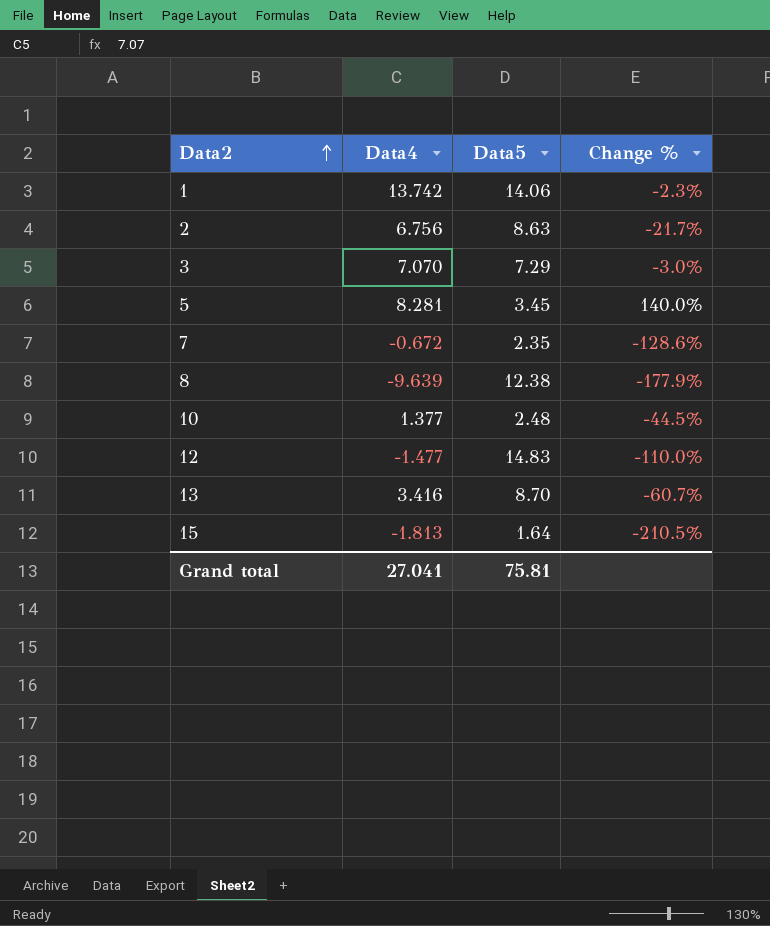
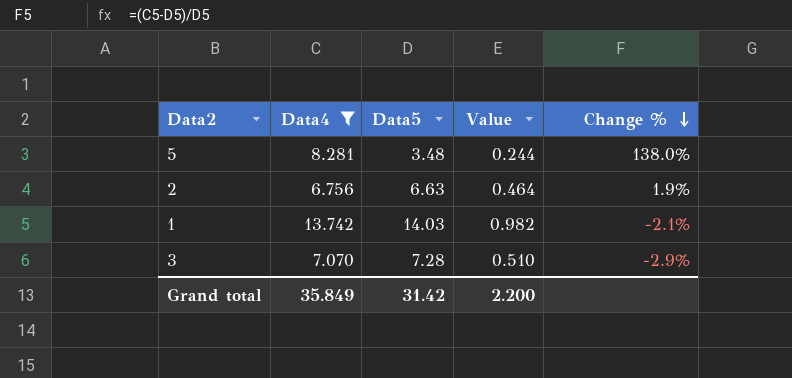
filter: none -> Data4 >= 6.756
row order: Data2 ascending -> Change % descending
column Value | formula: none -> [Data5] * 0.07
5 | Data5: 3.45 -> 3.48
5 | Change %: 140.0% -> 138.0%
2 | Data5: 8.63 -> 6.63
2 | Change %: -21.7% -> 1.9%
1 | Data5: 14.06 -> 14.03
1 | Change %: -2.3% -> -2.1%
3 | Data5: 7.29 -> 7.28
3 | Change %: -3.0% -> -2.9%
Grand total | Data4: 27.041 -> 35.849
Grand total | Data5: 75.81 -> 31.42

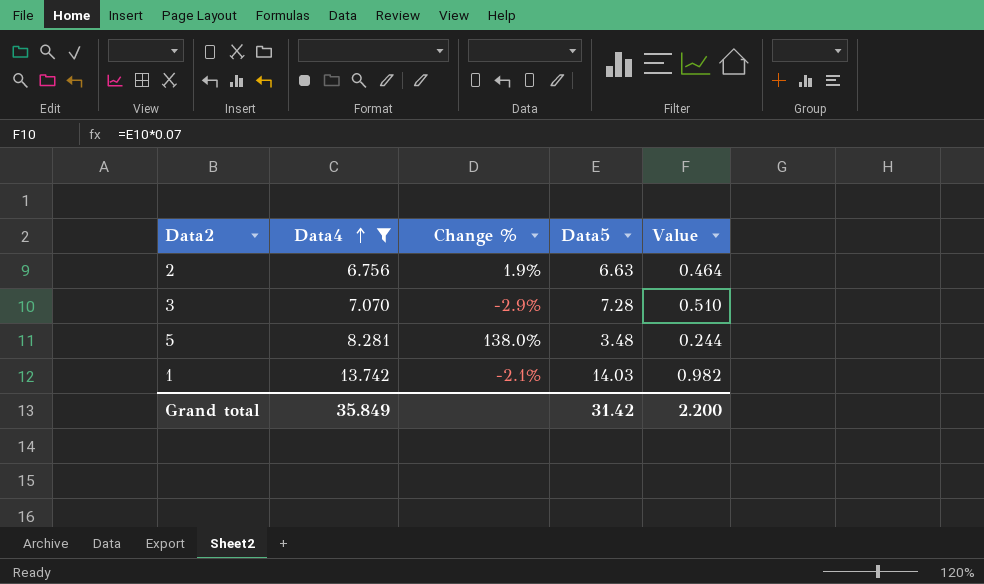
row order: Change % descending -> Data4 ascending
column Change % | position: 5 -> 3

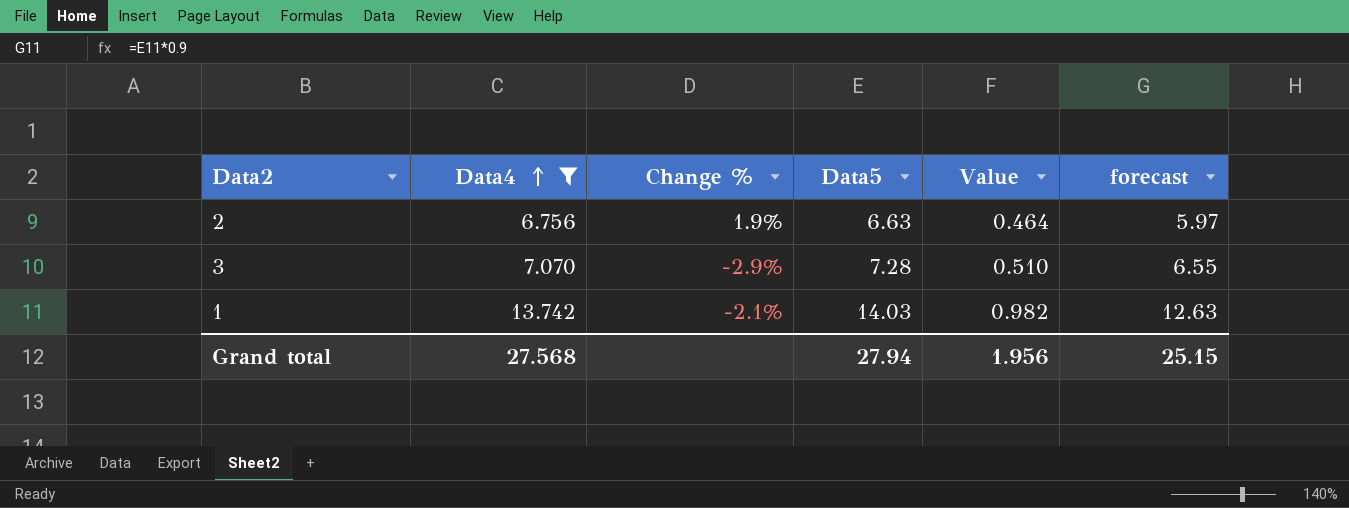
column forecast | formula: none -> [Data5] * 0.9
row 5: 8.281 | 138.0% | 3.48 | 0.244 -> none
Grand total | Data4: 35.849 -> 27.568
Grand total | Data5: 31.42 -> 27.94
Grand total | Value: 2.200 -> 1.956

